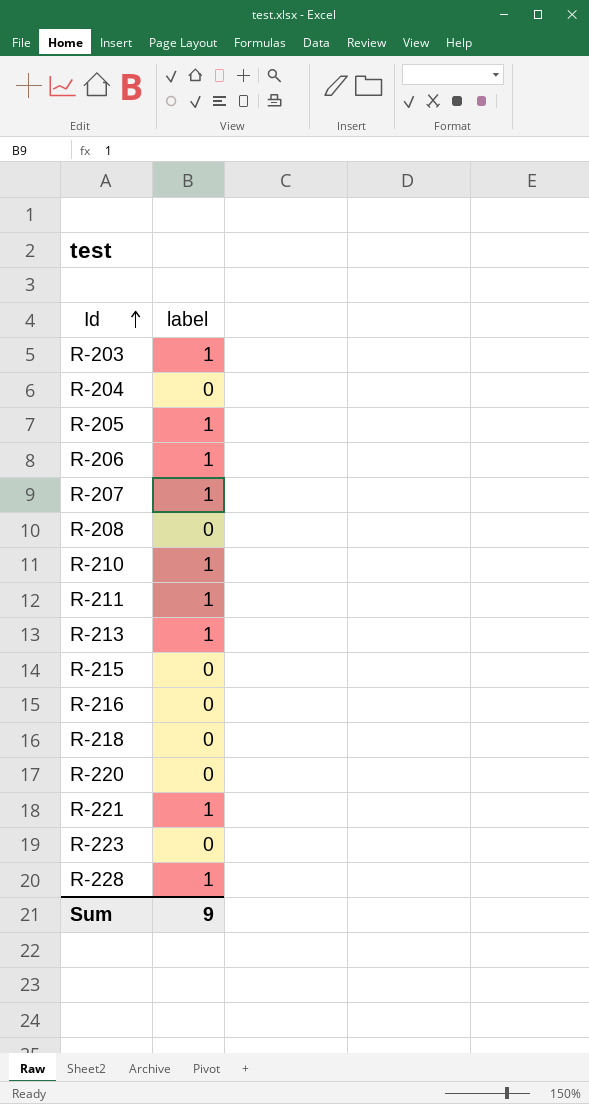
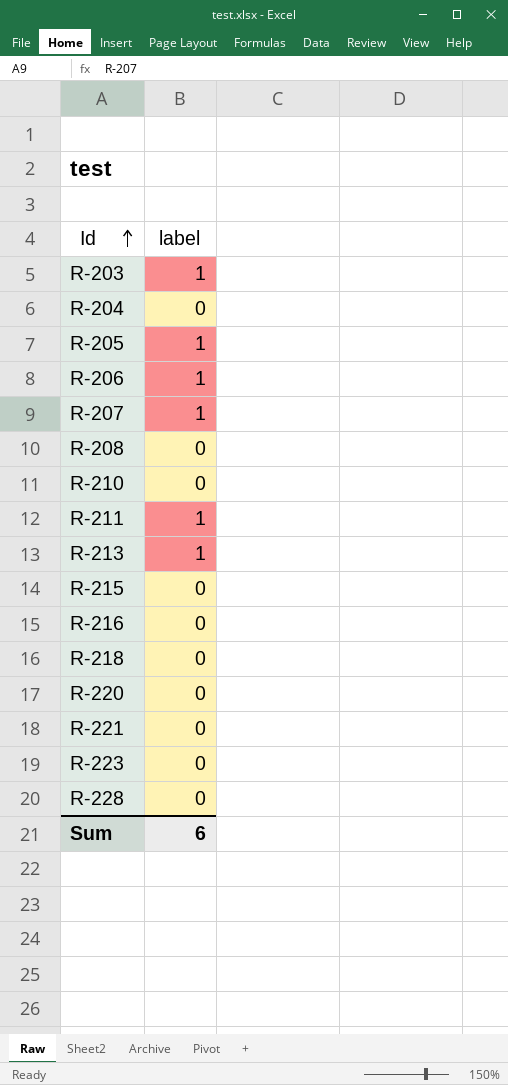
R-210 | label: 1 -> 0
R-221 | label: 1 -> 0
R-228 | label: 1 -> 0
Sum | label: 9 -> 6

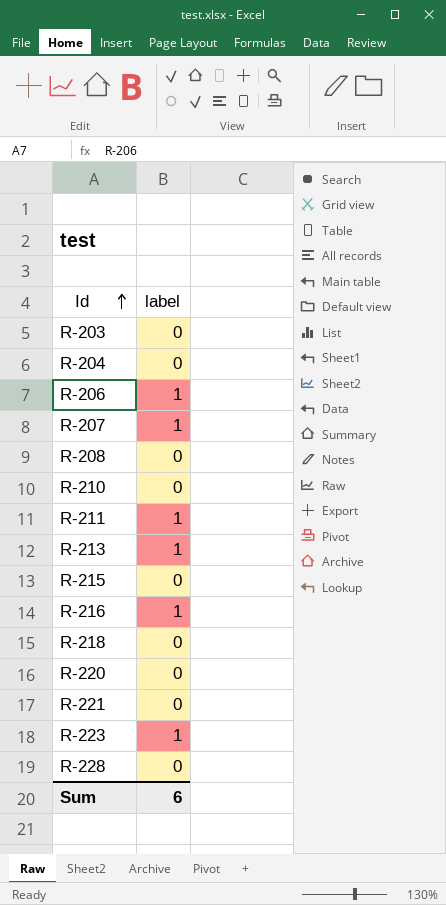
row R-205: 1 -> none
R-203 | label: 1 -> 0
R-216 | label: 0 -> 1
R-223 | label: 0 -> 1

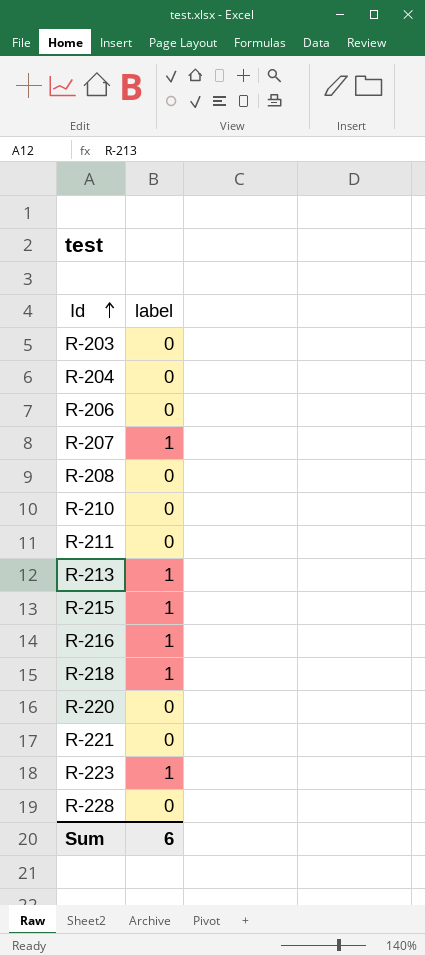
R-206 | label: 1 -> 0
R-211 | label: 1 -> 0
R-215 | label: 0 -> 1
R-218 | label: 0 -> 1

